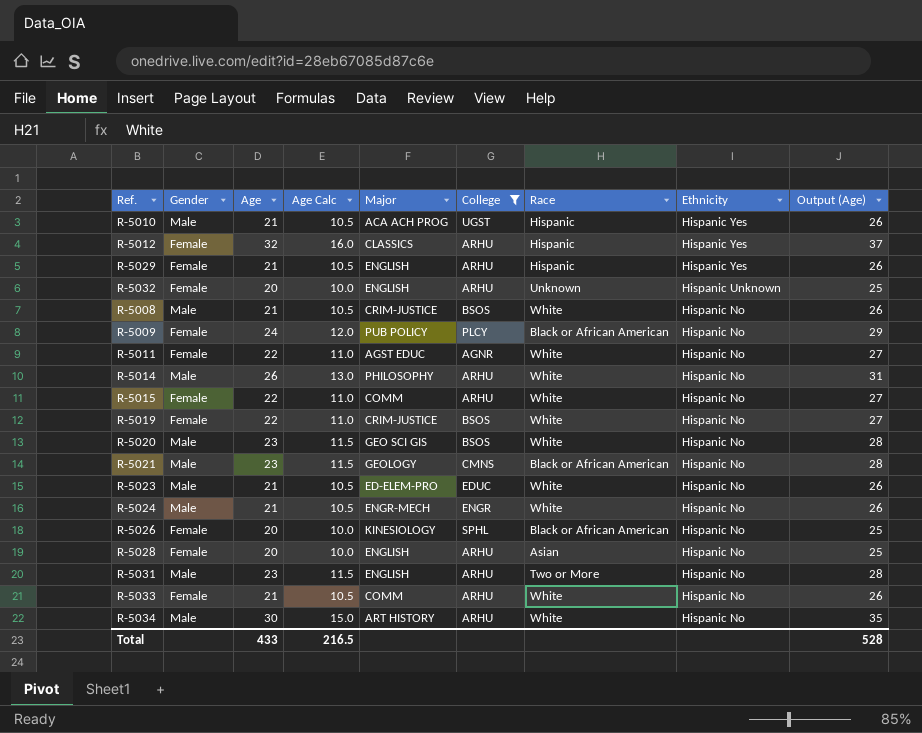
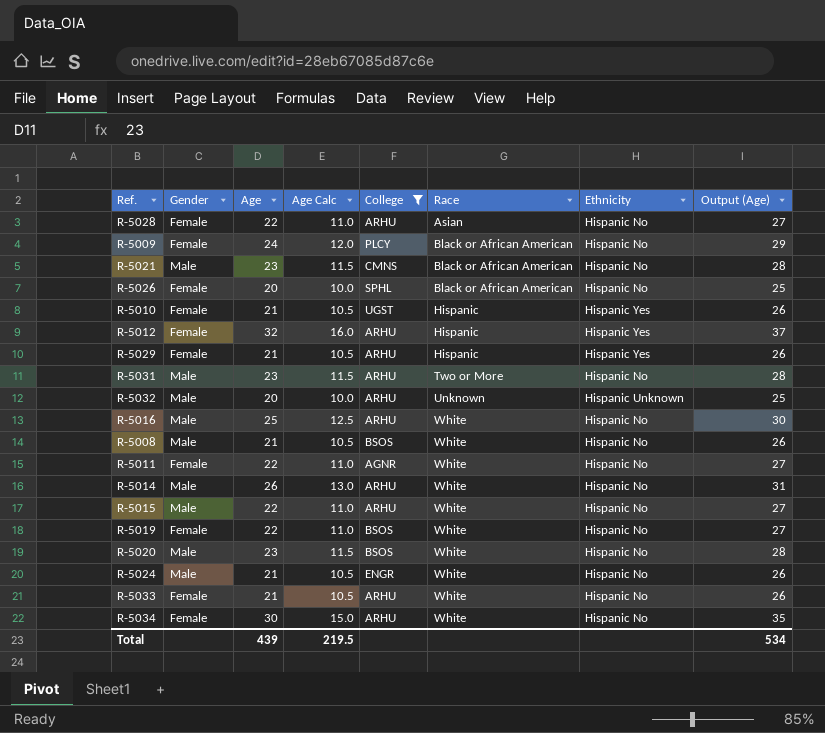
row order: Ethnicity descending -> Race ascending
column Major | position: 5 -> none
row R-5023: Male | 21 | 10.5 | ED-ELEM-PRO | EDUC | White | Hispanic No | 26 -> none
R-5028 | Age: 20 -> 22
R-5028 | Age Calc: 10.0 -> 11.0
R-5028 | Output (Age): 25 -> 27
R-5010 | Gender: Male -> Female
R-5032 | Gender: Female -> Male
row R-5016: none -> Male | 25 | 12.5 | ARHU | White | Hispanic No | 30
R-5015 | Gender: Female -> Male
R-5034 | Gender: Male -> Female
Total | Age: 433 -> 439
Total | Age Calc: 216.5 -> 219.5
Total | Output (Age): 528 -> 534

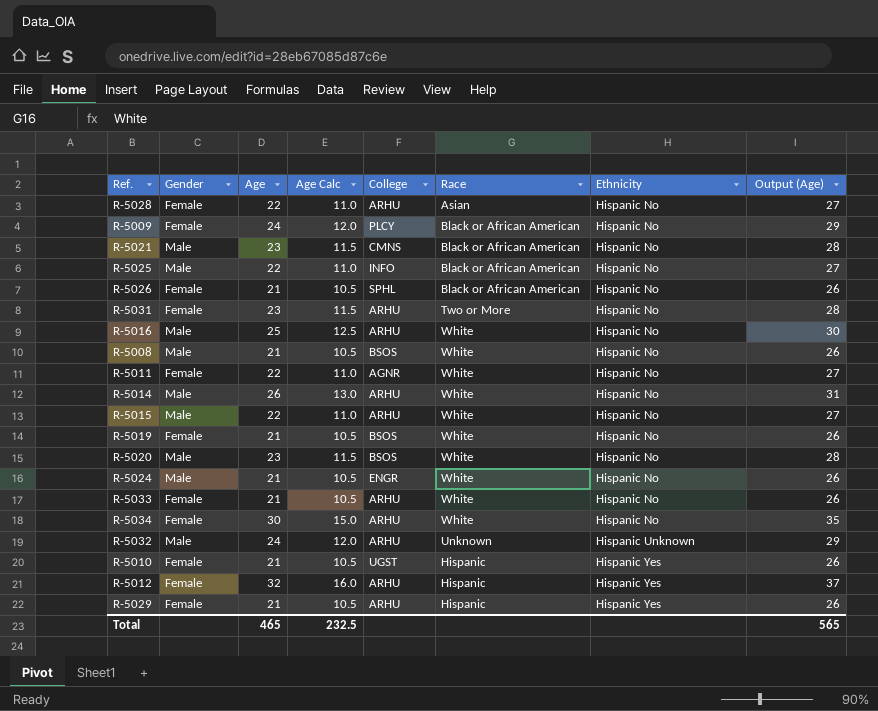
filter: College != INFO -> none
row order: Race ascending -> Ethnicity ascending
R-5026 | Age: 20 -> 21
R-5026 | Age Calc: 10.0 -> 10.5
R-5026 | Output (Age): 25 -> 26
R-5031 | Gender: Male -> Female
R-5019 | Age: 22 -> 21
R-5019 | Age Calc: 11.0 -> 10.5
R-5019 | Output (Age): 27 -> 26
R-5032 | Age: 20 -> 24
R-5032 | Age Calc: 10.0 -> 12.0
R-5032 | Output (Age): 25 -> 29
Total | Age: 439 -> 465
Total | Age Calc: 219.5 -> 232.5
Total | Output (Age): 534 -> 565

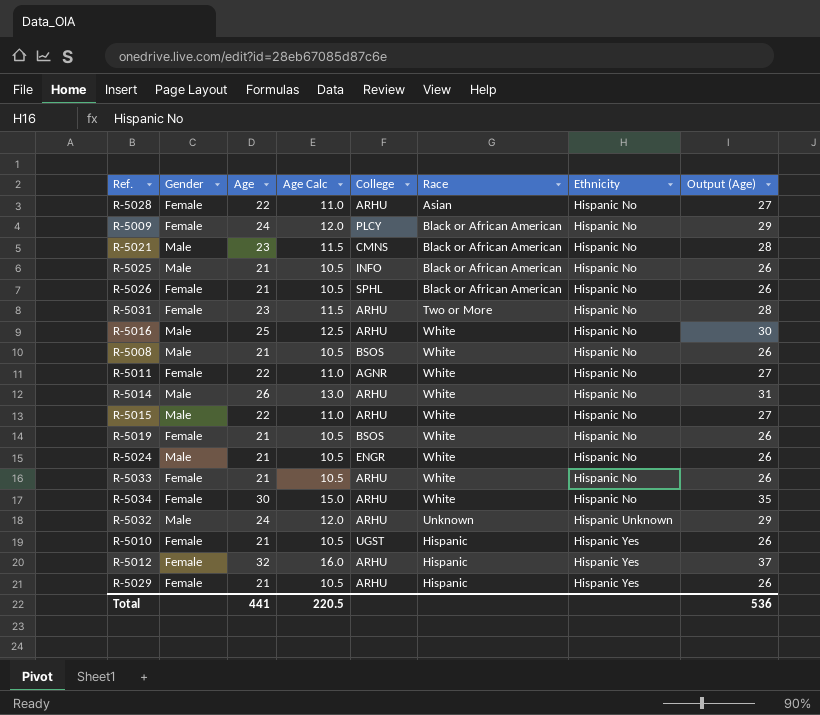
row R-5020: Male | 23 | 11.5 | BSOS | White | Hispanic No | 28 -> none
R-5025 | Age: 22 -> 21
R-5025 | Age Calc: 11.0 -> 10.5
R-5025 | Output (Age): 27 -> 26
Total | Age: 465 -> 441
Total | Age Calc: 232.5 -> 220.5
Total | Output (Age): 565 -> 536

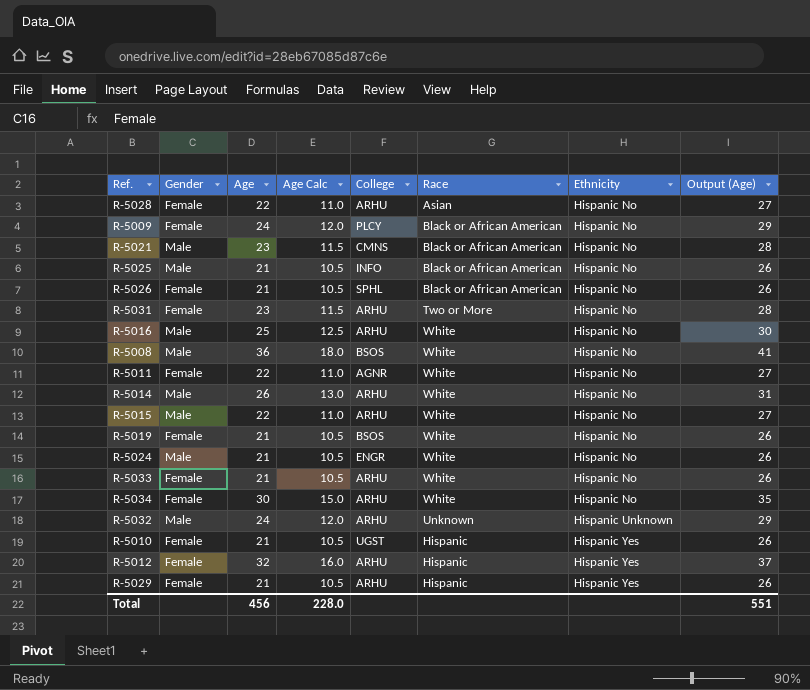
R-5008 | Age: 21 -> 36
R-5008 | Age Calc: 10.5 -> 18.0
R-5008 | Output (Age): 26 -> 41
Total | Age: 441 -> 456
Total | Age Calc: 220.5 -> 228.0
Total | Output (Age): 536 -> 551

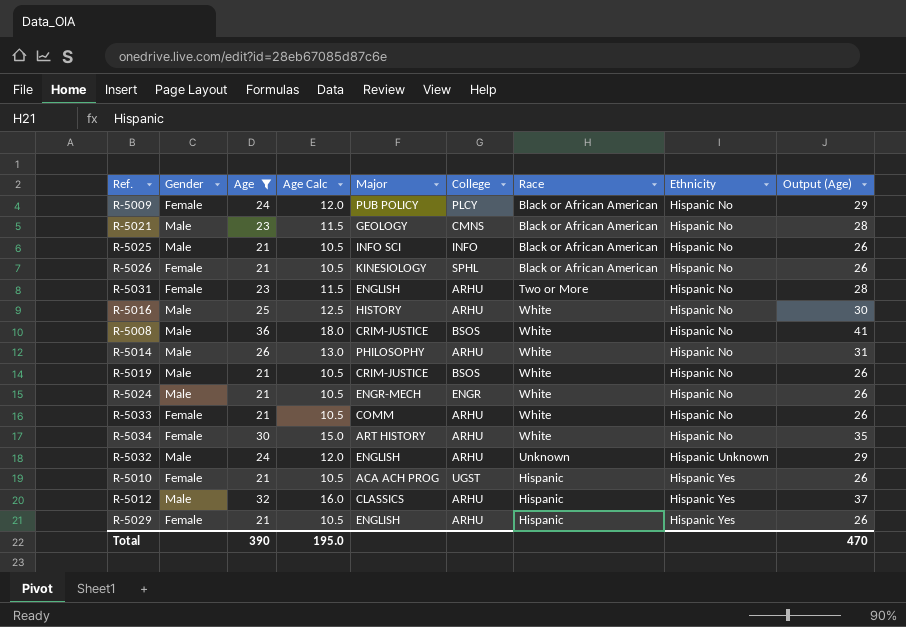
filter: none -> Age != 22
column Major | position: none -> 5
R-5019 | Gender: Female -> Male
R-5012 | Gender: Female -> Male
Total | Age: 456 -> 390
Total | Age Calc: 228.0 -> 195.0
Total | Output (Age): 551 -> 470

